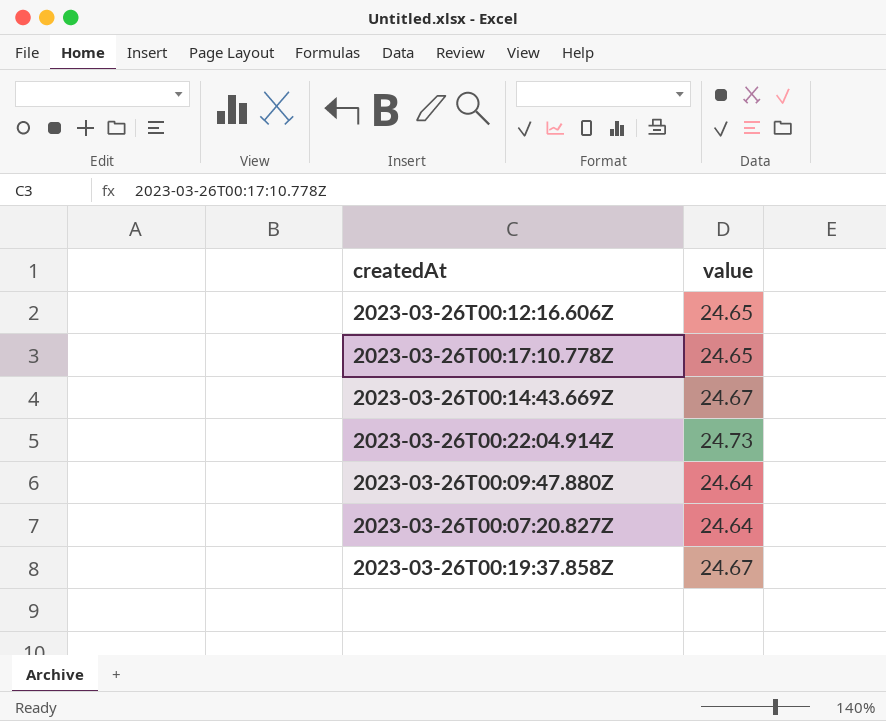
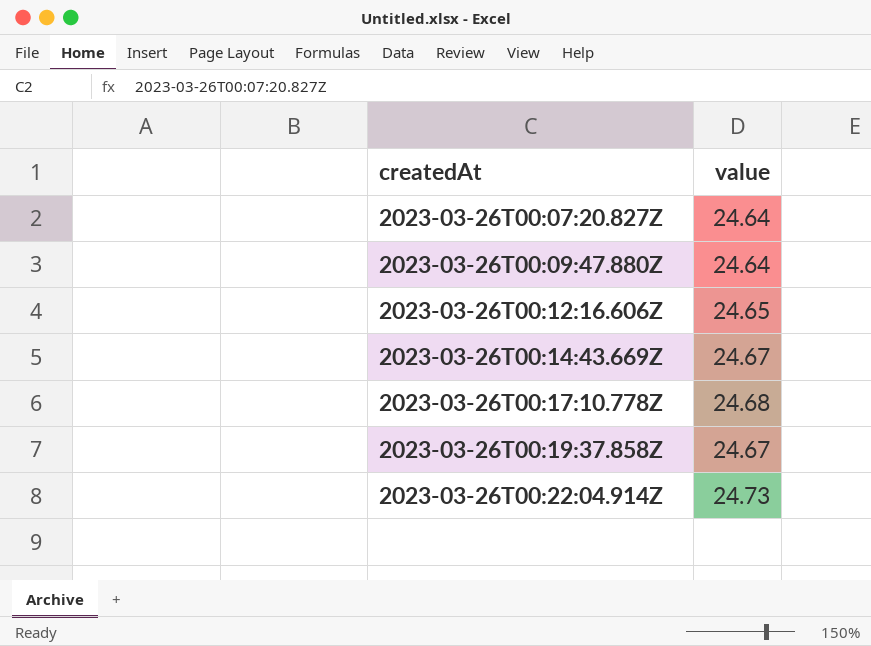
row order: none -> createdAt ascending
2023-03-26T00:17:10.778Z | value: 24.65 -> 24.68

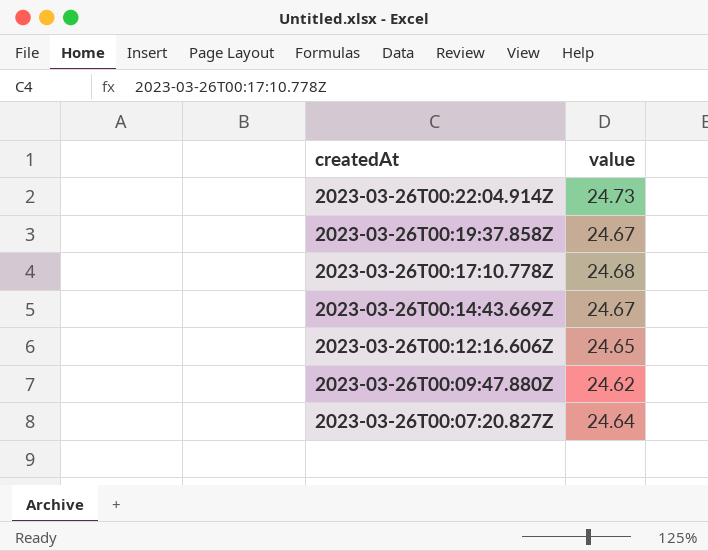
row order: createdAt ascending -> createdAt descending
2023-03-26T00:09:47.880Z | value: 24.64 -> 24.62

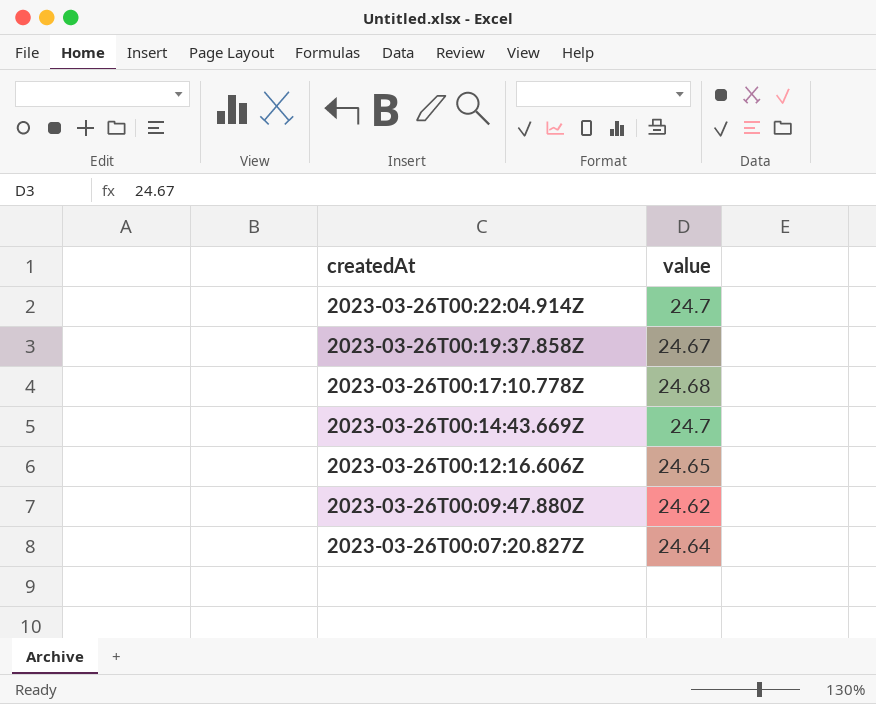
2023-03-26T00:22:04.914Z | value: 24.73 -> 24.7
2023-03-26T00:14:43.669Z | value: 24.67 -> 24.7

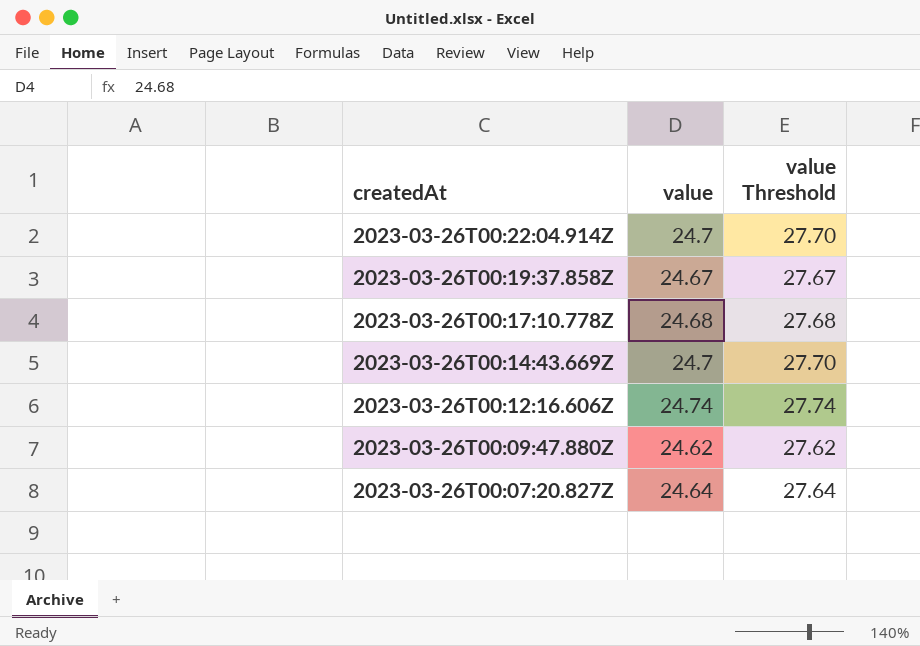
column value Threshold | formula: none -> [value] + 3
2023-03-26T00:12:16.606Z | value: 24.65 -> 24.74

